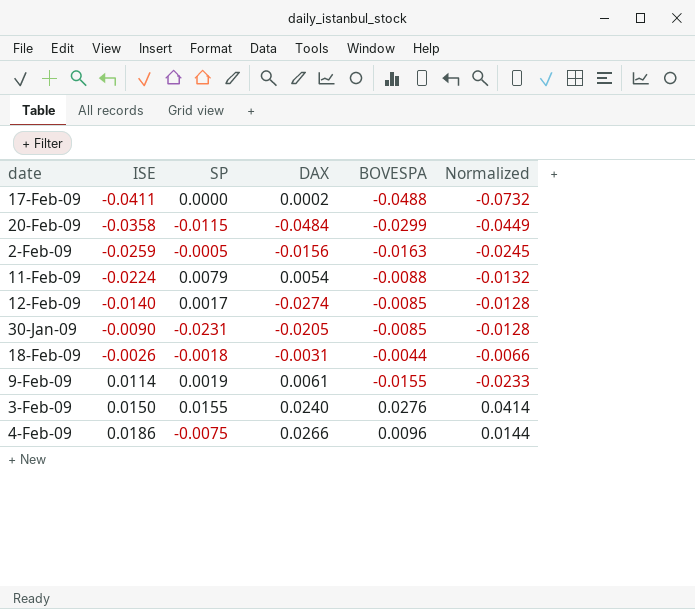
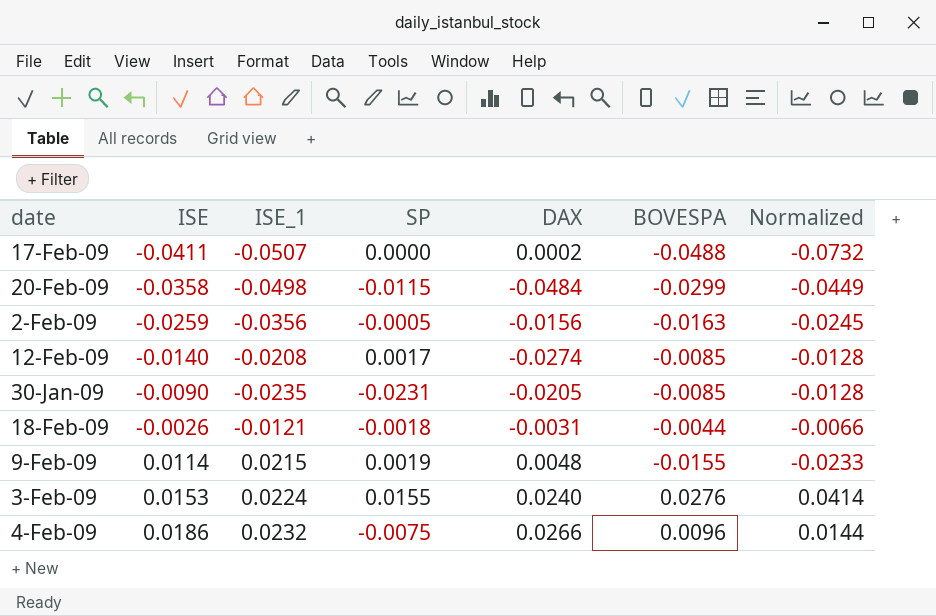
column ISE_1 | position: none -> 3
row 11-Feb-09: -0.0224 | 0.0079 | 0.0054 | -0.0088 | -0.0132 -> none
9-Feb-09 | DAX: 0.0061 -> 0.0048
3-Feb-09 | ISE: 0.0150 -> 0.0153

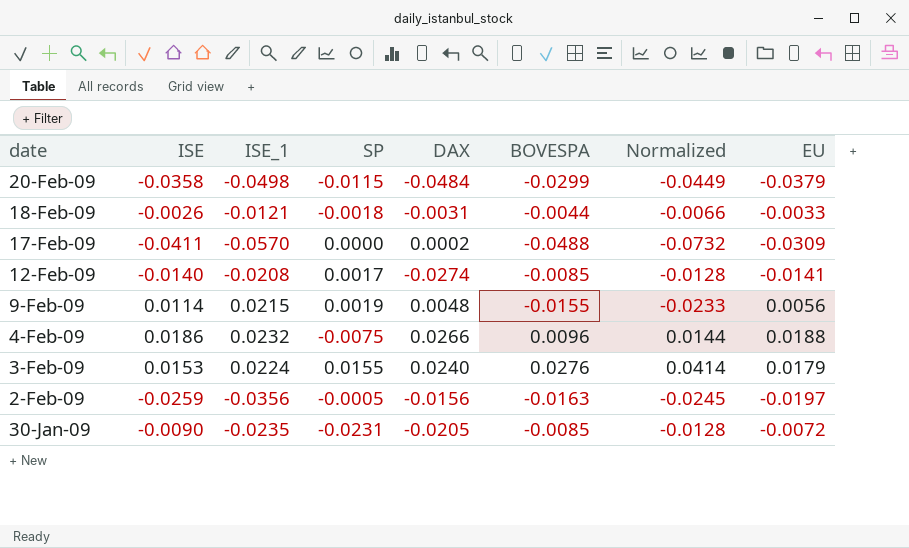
row order: ISE ascending -> date descending
column EU | position: none -> 8
17-Feb-09 | ISE_1: -0.0507 -> -0.0570

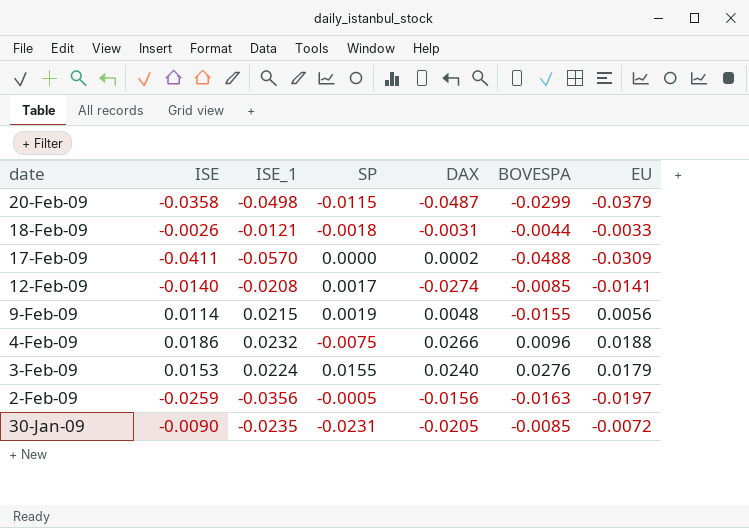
column Normalized | formula: [BOVESPA] * 1.5 -> none
20-Feb-09 | DAX: -0.0484 -> -0.0487

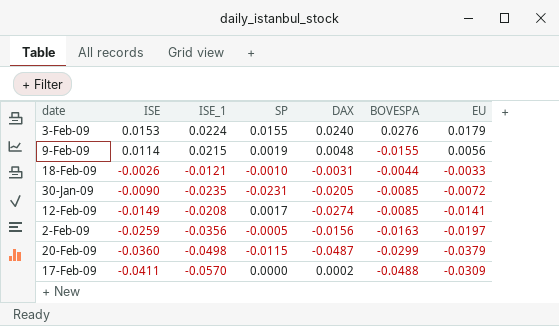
row order: date descending -> ISE descending
row 4-Feb-09: 0.0186 | 0.0232 | -0.0075 | 0.0266 | 0.0096 | 0.0188 -> none
18-Feb-09 | SP: -0.0018 -> -0.0010
12-Feb-09 | ISE: -0.0140 -> -0.0149
20-Feb-09 | ISE: -0.0358 -> -0.0360

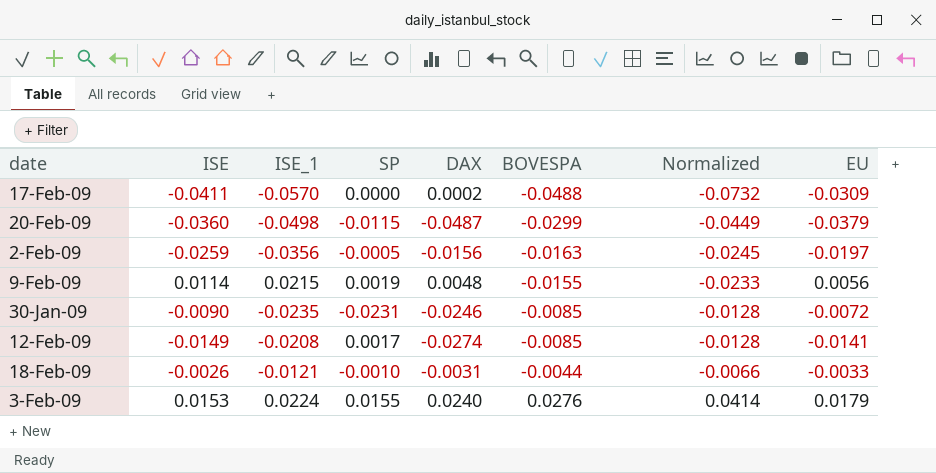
row order: ISE descending -> BOVESPA ascending
column Normalized | formula: none -> [BOVESPA] * 1.5
30-Jan-09 | DAX: -0.0205 -> -0.0246

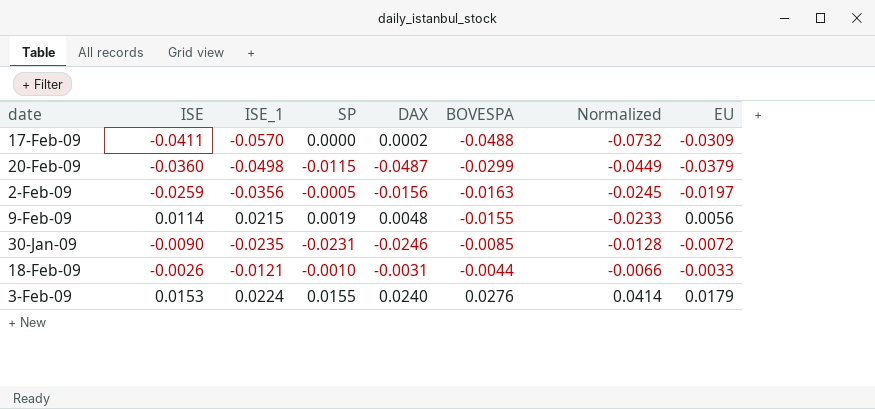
row 12-Feb-09: -0.0149 | -0.0208 | 0.0017 | -0.0274 | -0.0085 | -0.0128 | -0.0141 -> none

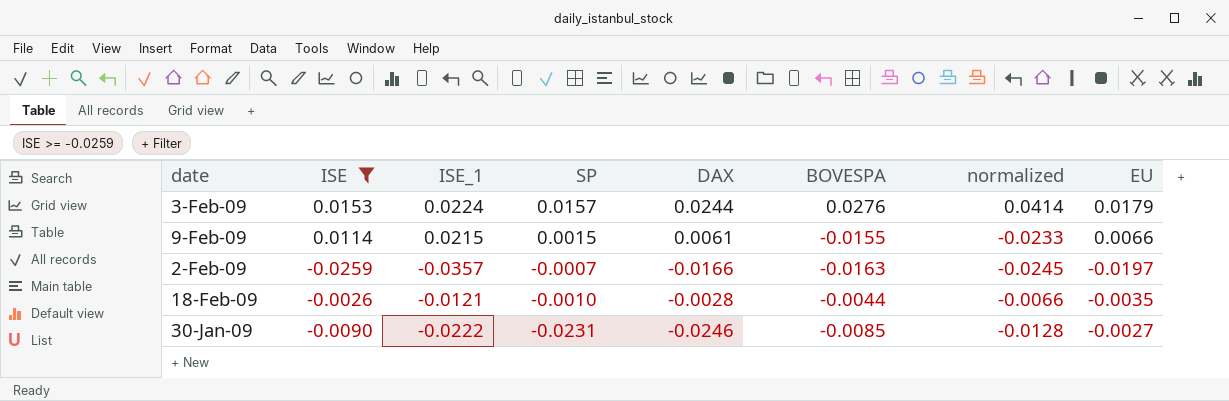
filter: none -> ISE >= -0.0259
row order: BOVESPA ascending -> SP descending
column name: Normalized -> normalized
3-Feb-09 | SP: 0.0155 -> 0.0157
3-Feb-09 | DAX: 0.0240 -> 0.0244
9-Feb-09 | SP: 0.0019 -> 0.0015
9-Feb-09 | DAX: 0.0048 -> 0.0061
9-Feb-09 | EU: 0.0056 -> 0.0066
2-Feb-09 | ISE_1: -0.0356 -> -0.0357
2-Feb-09 | SP: -0.0005 -> -0.0007
2-Feb-09 | DAX: -0.0156 -> -0.0166
18-Feb-09 | DAX: -0.0031 -> -0.0028
18-Feb-09 | EU: -0.0033 -> -0.0035
30-Jan-09 | ISE_1: -0.0235 -> -0.0222
30-Jan-09 | EU: -0.0072 -> -0.0027

